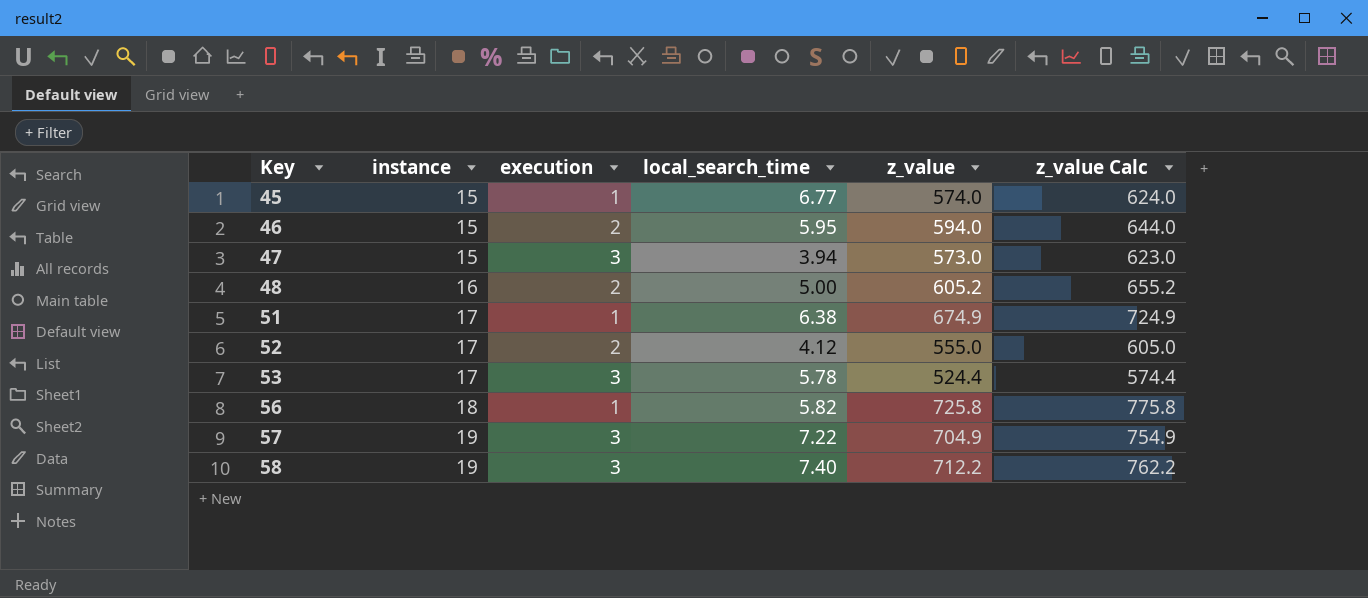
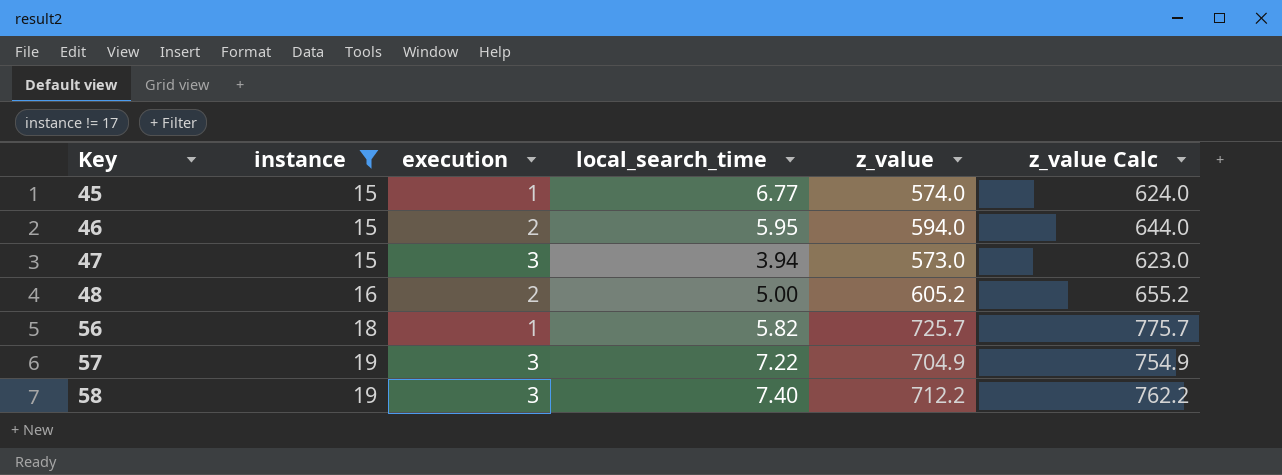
filter: none -> instance != 17
56 | z_value: 725.8 -> 725.7
56 | z_value Calc: 775.8 -> 775.7

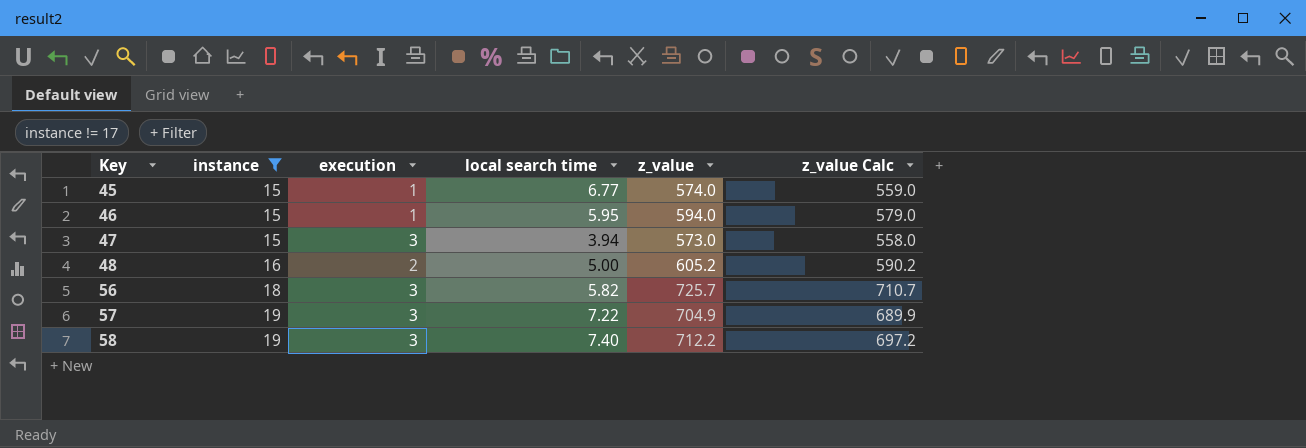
column name: local_search_time -> local search time
column z_value Calc | formula: [z_value] + 50 -> [z_value] - 15
46 | execution: 2 -> 1
56 | execution: 1 -> 3

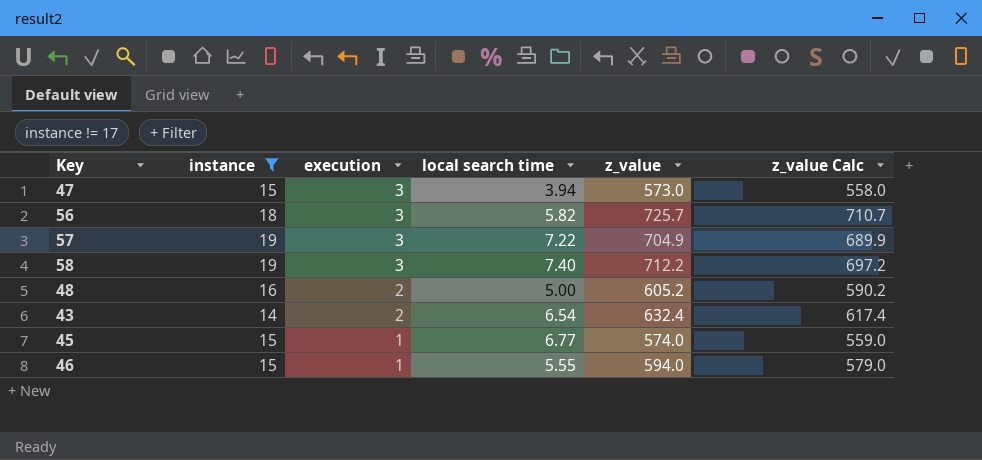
row order: Key ascending -> execution descending
row 43: none -> 14 | 2 | 6.54 | 632.4 | 617.4
46 | local search time: 5.95 -> 5.55

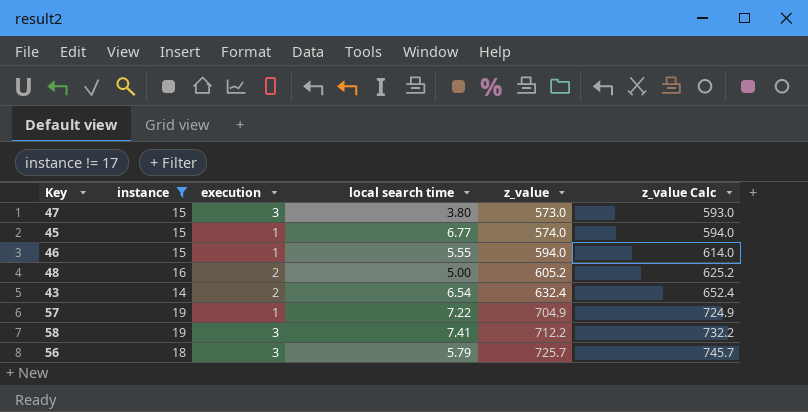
row order: execution descending -> z_value ascending
column z_value Calc | formula: [z_value] - 15 -> [z_value] + 20
47 | local search time: 3.94 -> 3.80
57 | execution: 3 -> 1
58 | local search time: 7.40 -> 7.41
56 | local search time: 5.82 -> 5.79

